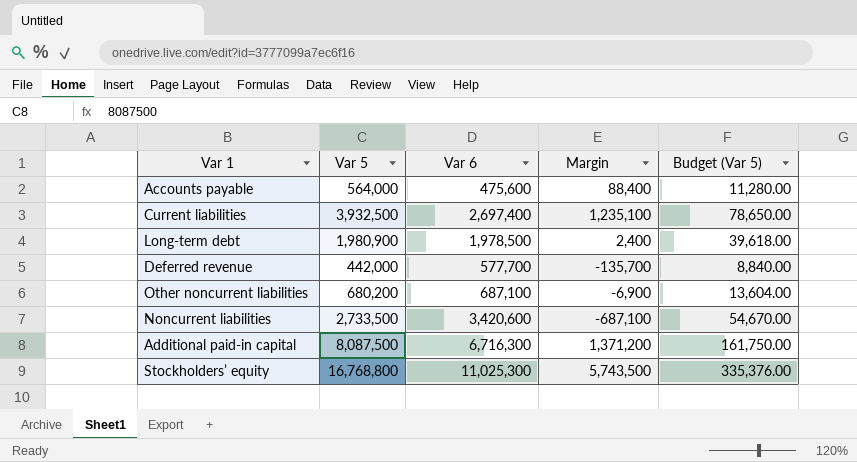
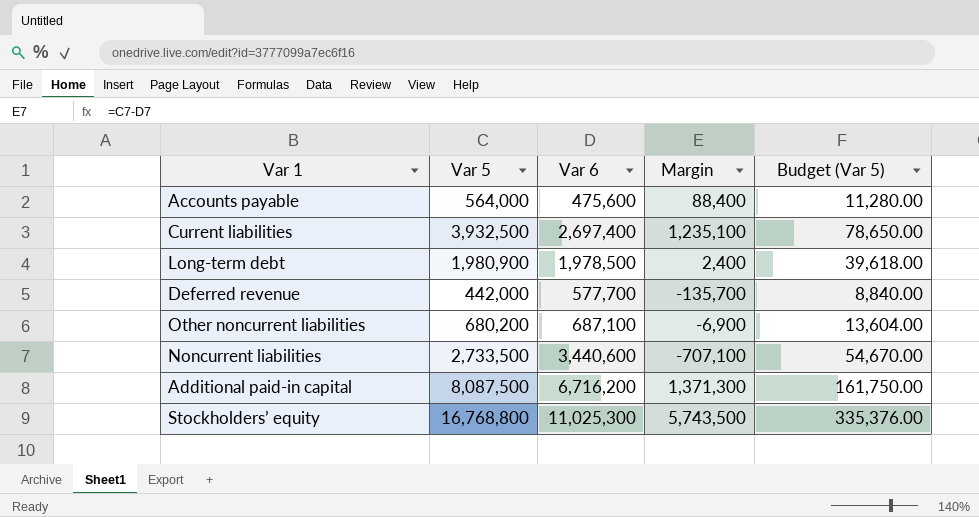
Noncurrent liabilities | Var 6: 3,420,600 -> 3,440,600
Noncurrent liabilities | Margin: -687,100 -> -707,100
Additional paid-in capital | Var 6: 6,716,300 -> 6,716,200
Additional paid-in capital | Margin: 1,371,200 -> 1,371,300

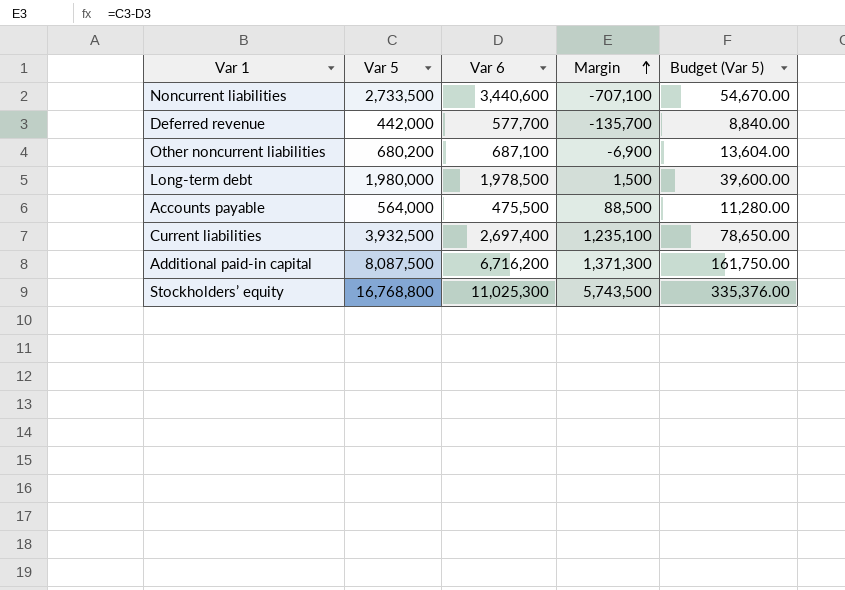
row order: none -> Margin ascending
Long-term debt | Var 5: 1,980,900 -> 1,980,000
Long-term debt | Margin: 2,400 -> 1,500
Long-term debt | Budget (Var 5): 39,618.00 -> 39,600.00
Accounts payable | Var 6: 475,600 -> 475,500
Accounts payable | Margin: 88,400 -> 88,500

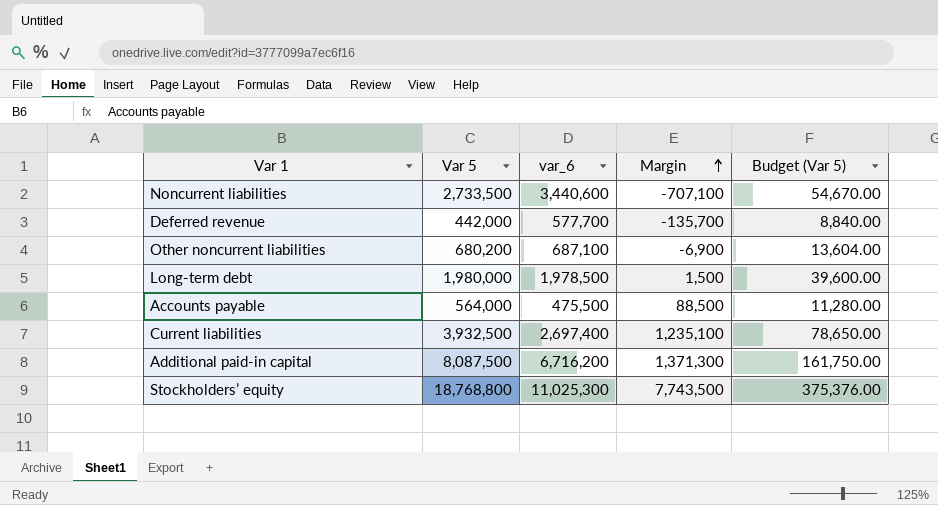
column name: Var 6 -> var_6
Stockholders’ equity | Var 5: 16,768,800 -> 18,768,800
Stockholders’ equity | Margin: 5,743,500 -> 7,743,500
Stockholders’ equity | Budget (Var 5): 335,376.00 -> 375,376.00

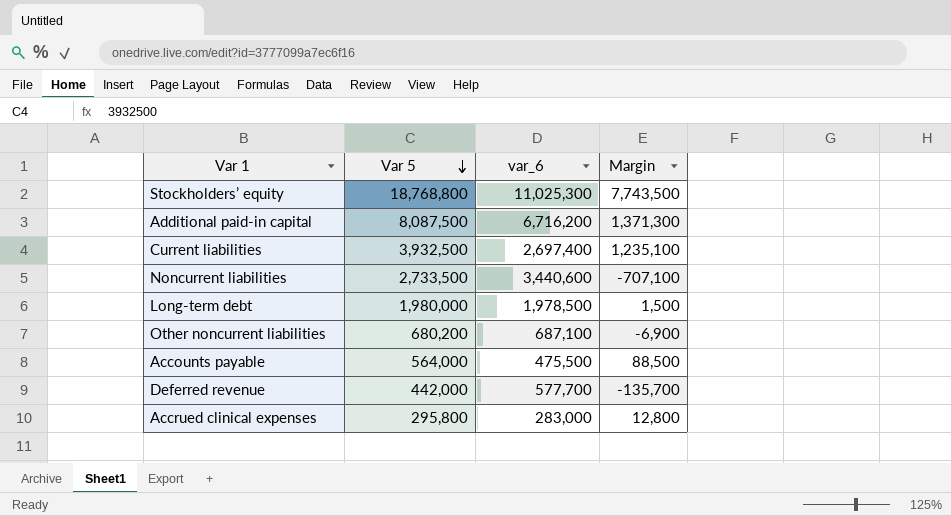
row order: Margin ascending -> Var 5 descending
column Budget (Var 5) | formula: [Var 5] * 0.02 -> none
row Accrued clinical expenses: none -> 295,800 | 283,000 | 12,800

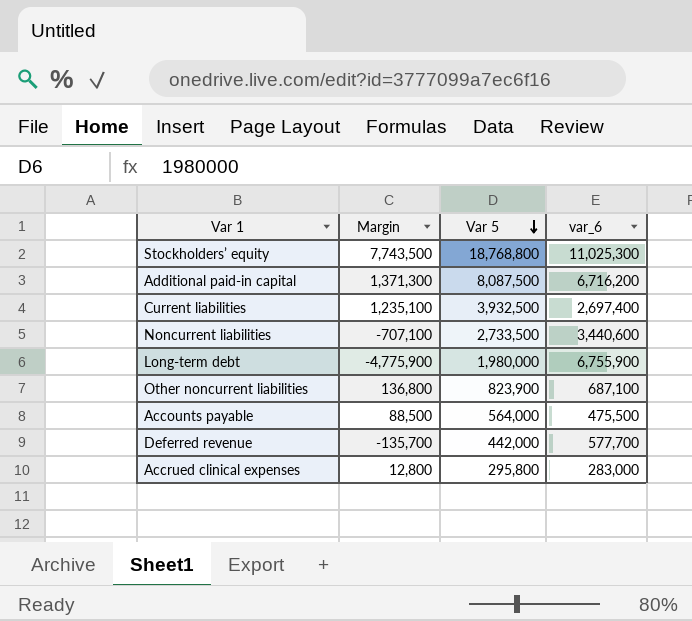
column Margin | position: 4 -> 2
Long-term debt | Margin: 1,500 -> -4,775,900
Long-term debt | var_6: 1,978,500 -> 6,755,900
Other noncurrent liabilities | Margin: -6,900 -> 136,800
Other noncurrent liabilities | Var 5: 680,200 -> 823,900

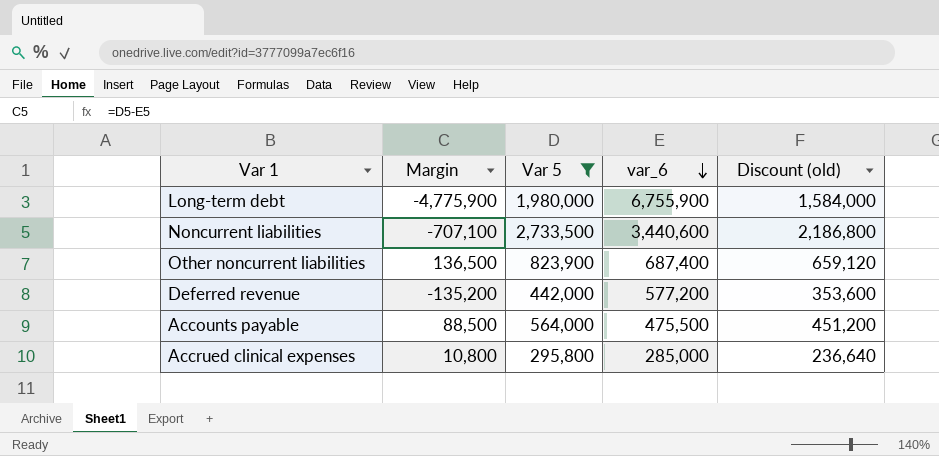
filter: none -> Var 5 <= 2,733,500
row order: Var 5 descending -> var_6 descending
column Discount (old) | formula: none -> [Var 5] * 0.8
Other noncurrent liabilities | Margin: 136,800 -> 136,500
Other noncurrent liabilities | var_6: 687,100 -> 687,400
Deferred revenue | Margin: -135,700 -> -135,200
Deferred revenue | var_6: 577,700 -> 577,200
Accrued clinical expenses | Margin: 12,800 -> 10,800
Accrued clinical expenses | var_6: 283,000 -> 285,000

